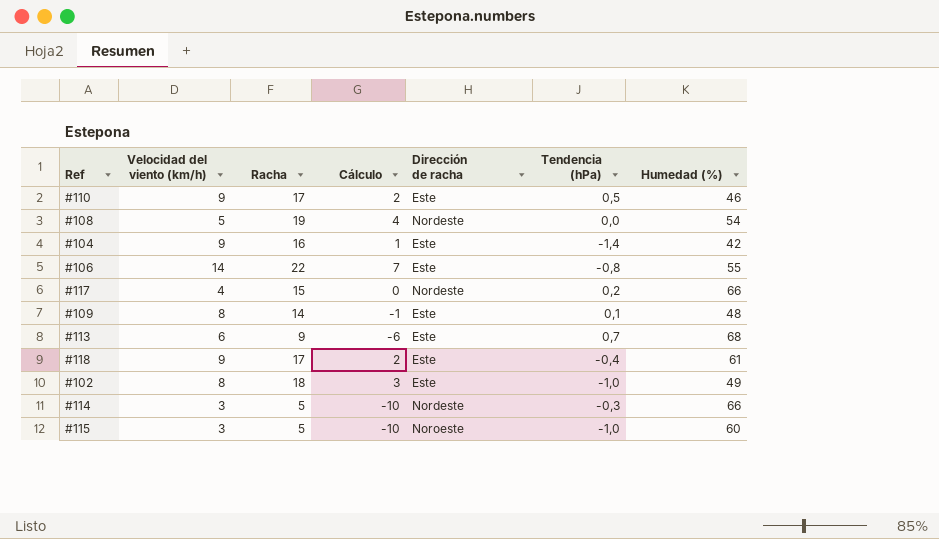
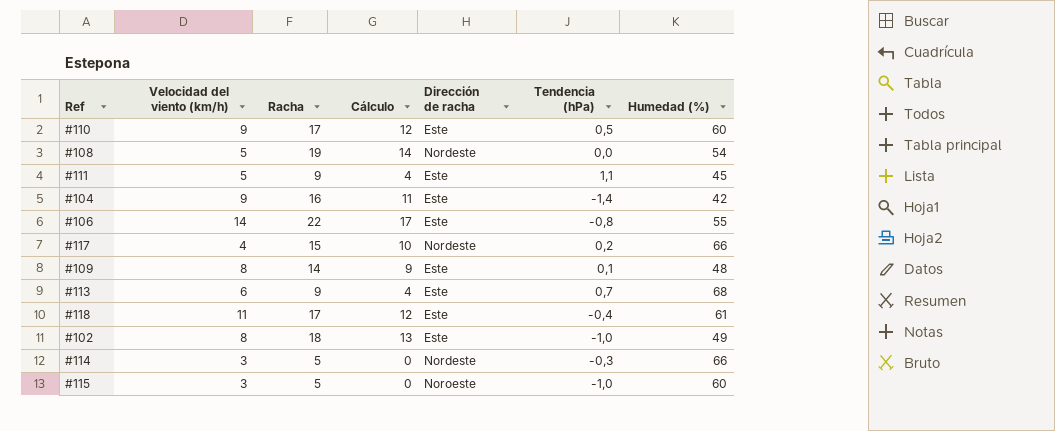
column Cálculo | formula: [Racha] - 15 -> [Racha] - 5
#110 | Humedad (%): 46 -> 60
row #111: none -> 5 | 9 | 4 | Este | 1,1 | 45
#118 | Velocidad del viento (km/h): 9 -> 11

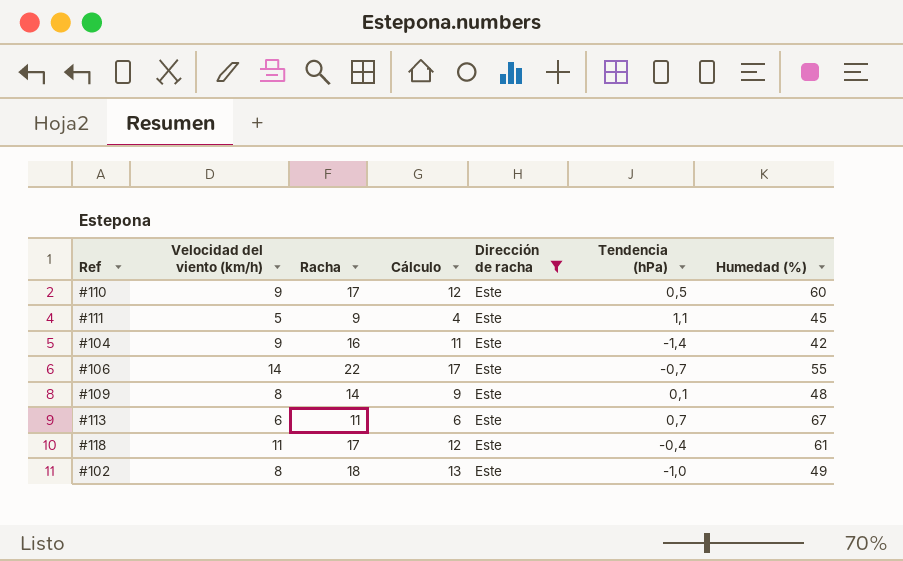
filter: none -> Dirección de racha = Este
#106 | Tendencia (hPa): -0,8 -> -0,7
#113 | Racha: 9 -> 11
#113 | Cálculo: 4 -> 6
#113 | Humedad (%): 68 -> 67

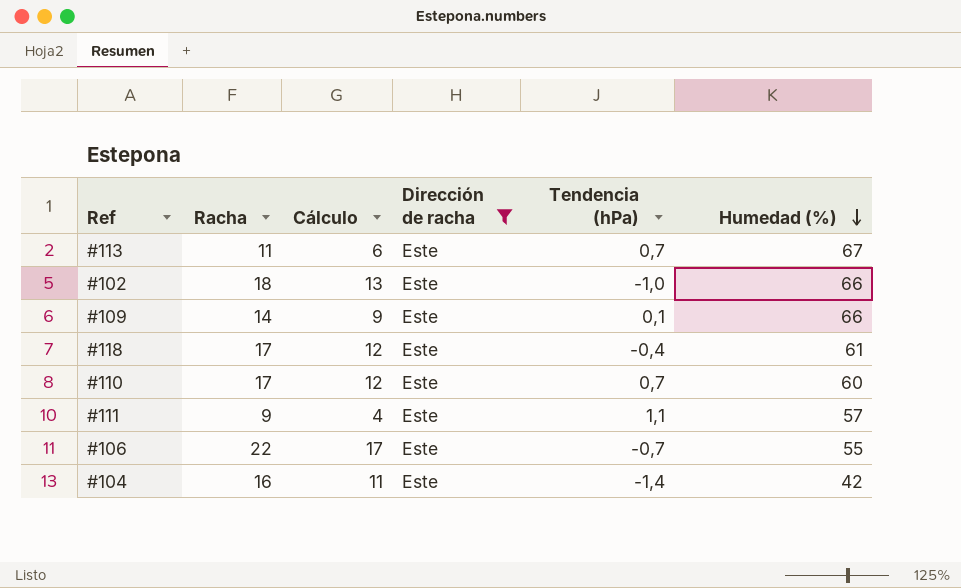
row order: none -> Humedad (%) descending
column Velocidad del viento (km/h) | position: 2 -> none
#102 | Humedad (%): 49 -> 66
#109 | Humedad (%): 48 -> 66
#110 | Tendencia (hPa): 0,5 -> 0,7
#111 | Humedad (%): 45 -> 57

